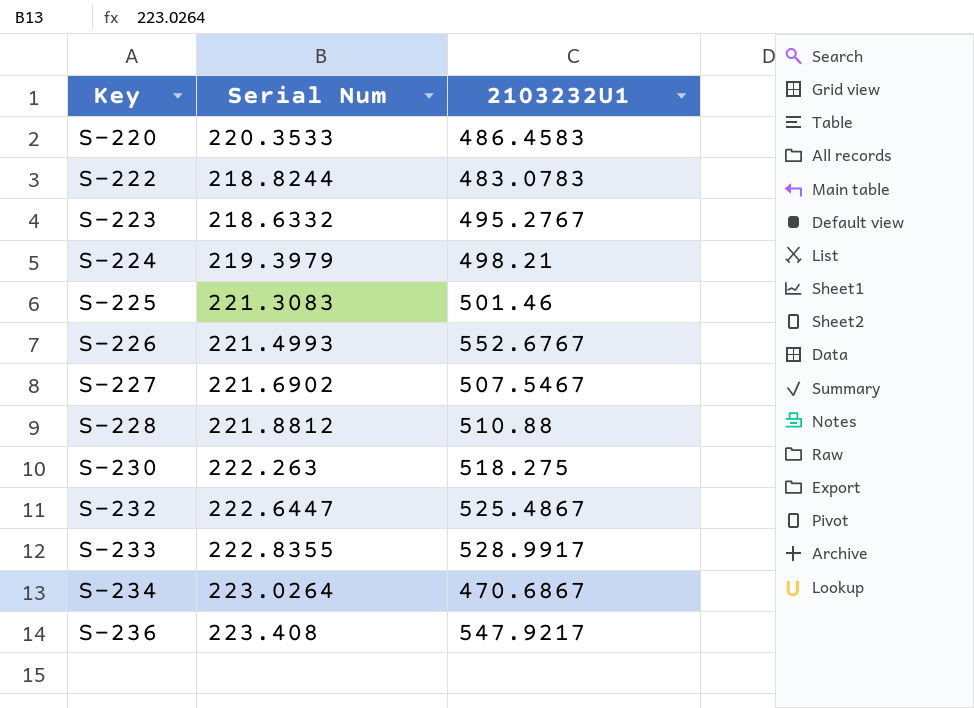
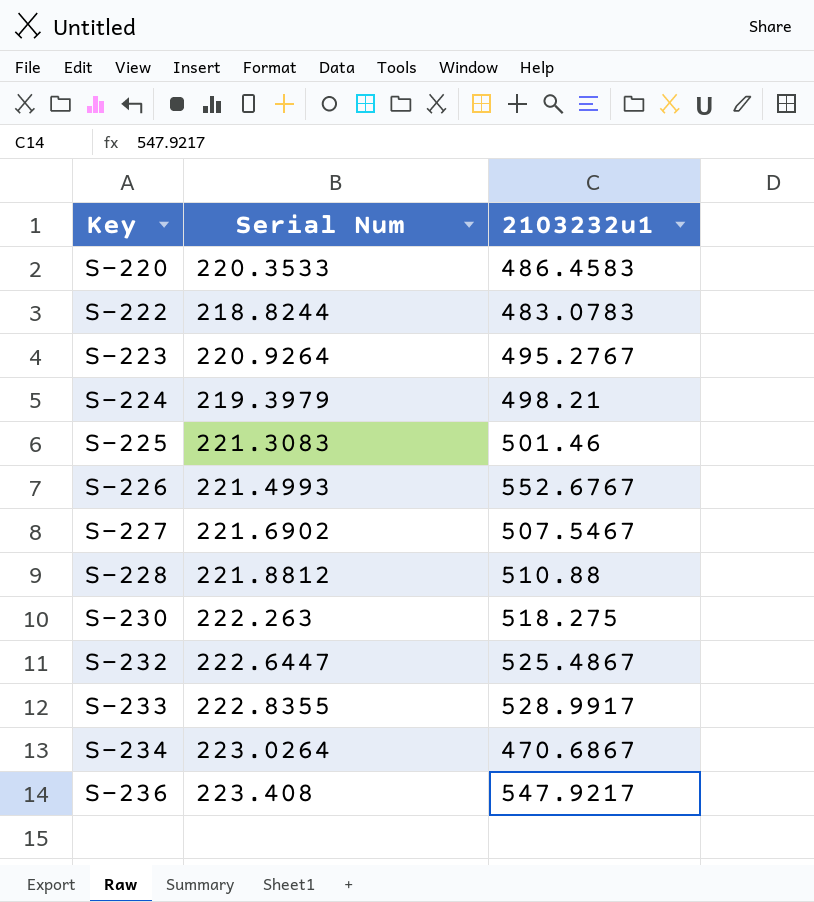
column name: 2103232U1 -> 2103232u1
S-223 | Serial Num: 218.6332 -> 220.9264

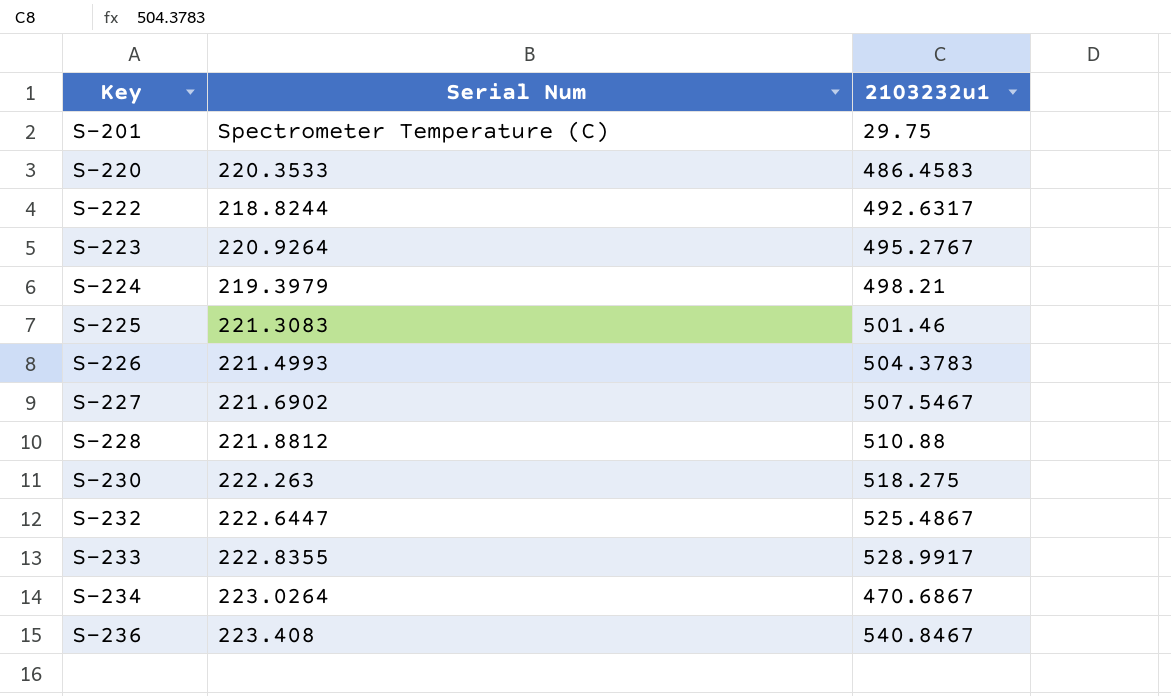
row S-201: none -> Spectrometer Temperature (C) | 29.75
S-222 | 2103232u1: 483.0783 -> 492.6317
S-226 | 2103232u1: 552.6767 -> 504.3783
S-236 | 2103232u1: 547.9217 -> 540.8467

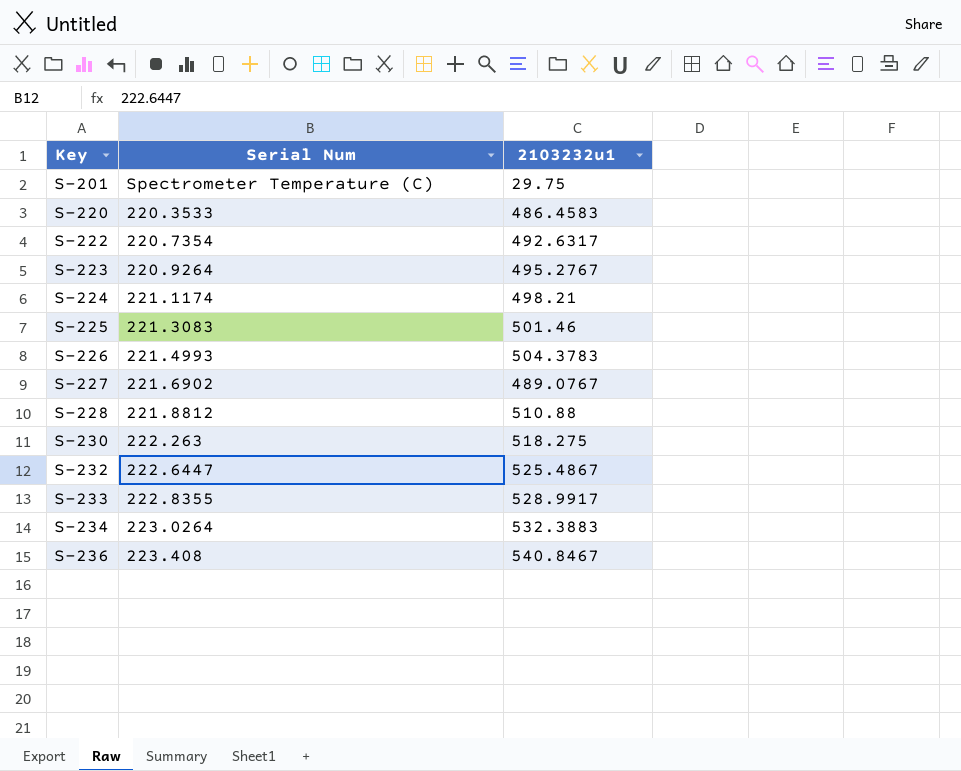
S-222 | Serial Num: 218.8244 -> 220.7354
S-224 | Serial Num: 219.3979 -> 221.1174
S-227 | 2103232u1: 507.5467 -> 489.0767
S-234 | 2103232u1: 470.6867 -> 532.3883

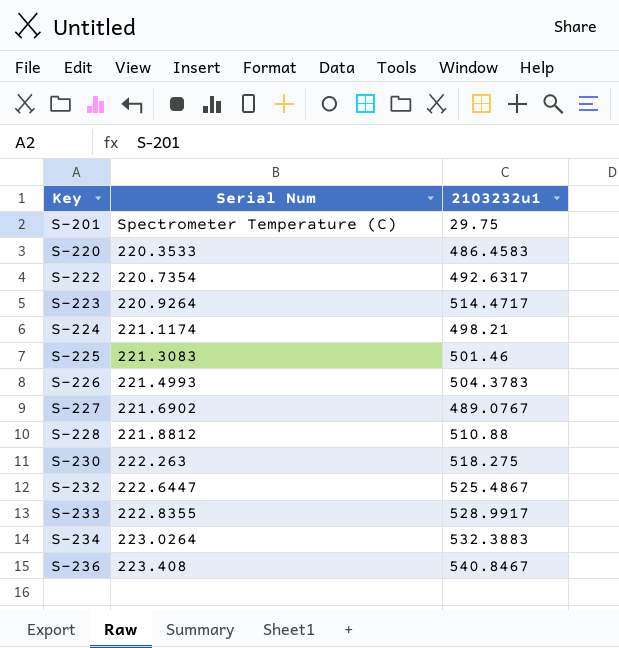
S-223 | 2103232u1: 495.2767 -> 514.4717

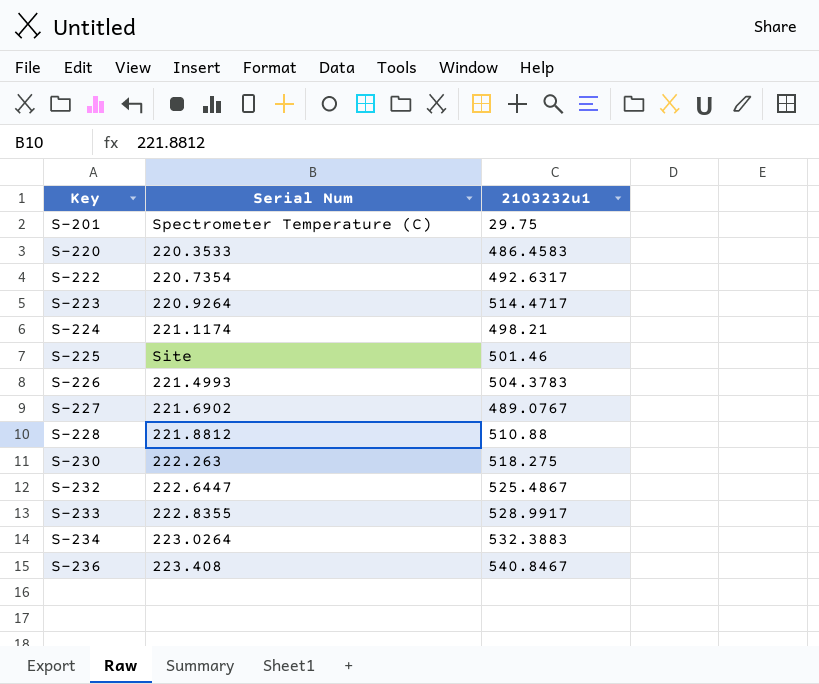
S-225 | Serial Num: 221.3083 -> Site

